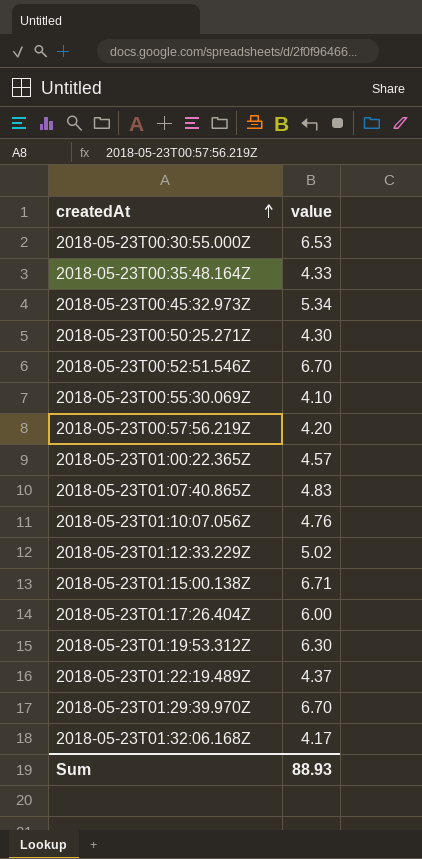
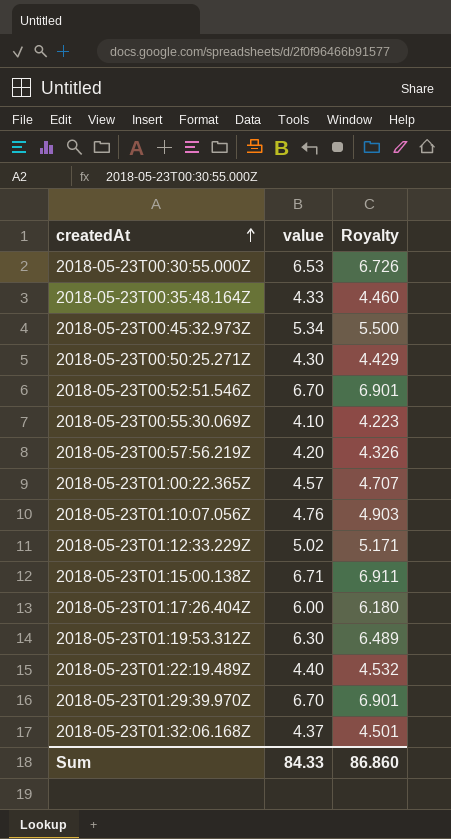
column Royalty | formula: none -> [value] * 1.03
row 2018-05-23T01:07:40.865Z: 4.83 -> none
2018-05-23T01:22:19.489Z | value: 4.37 -> 4.40
2018-05-23T01:32:06.168Z | value: 4.17 -> 4.37
Sum | value: 88.93 -> 84.33

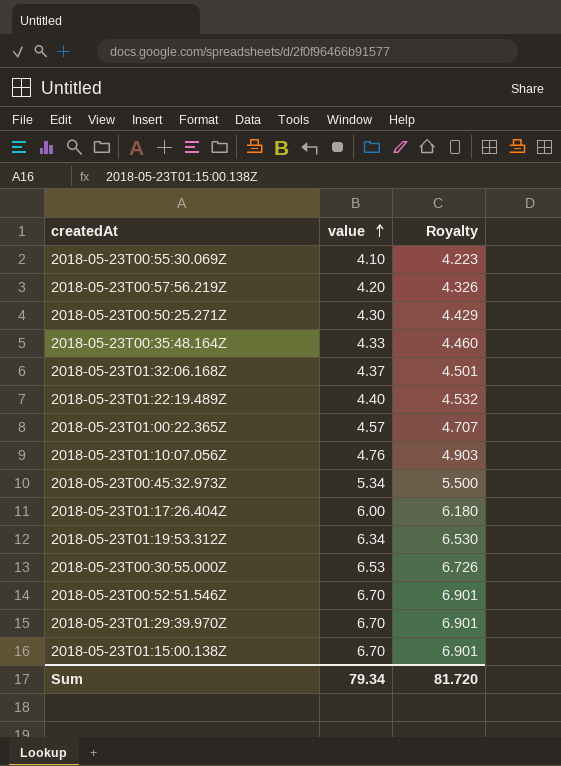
row order: createdAt ascending -> value ascending
row 2018-05-23T01:12:33.229Z: 5.02 | 5.171 -> none
2018-05-23T01:19:53.312Z | value: 6.30 -> 6.34
2018-05-23T01:19:53.312Z | Royalty: 6.489 -> 6.530
2018-05-23T01:15:00.138Z | value: 6.71 -> 6.70
2018-05-23T01:15:00.138Z | Royalty: 6.911 -> 6.901
Sum | value: 84.33 -> 79.34
Sum | Royalty: 86.860 -> 81.720

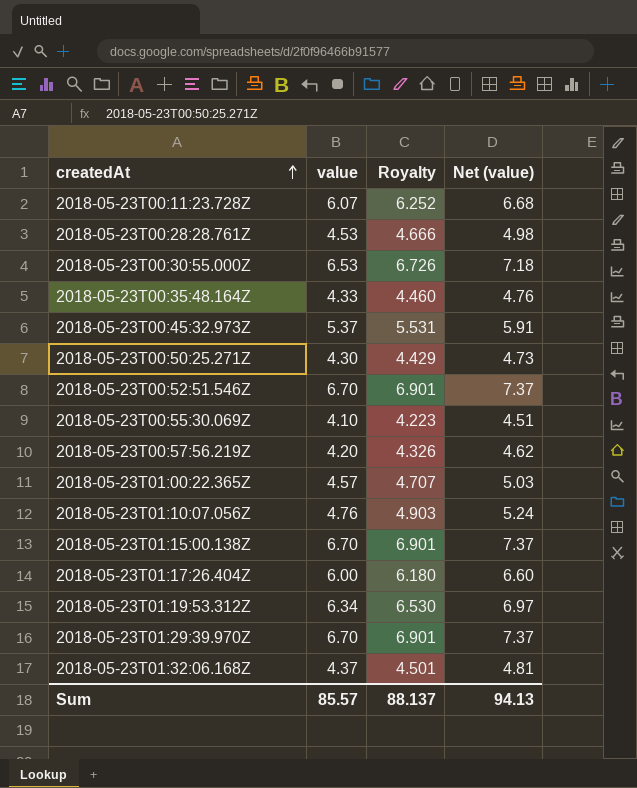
row order: value ascending -> createdAt ascending
column Net (value) | formula: none -> [value] * 1.1
row 2018-05-23T01:22:19.489Z: 4.40 | 4.532 -> none
row 2018-05-23T00:11:23.728Z: none -> 6.07 | 6.252 | 6.68
row 2018-05-23T00:28:28.761Z: none -> 4.53 | 4.666 | 4.98
2018-05-23T00:45:32.973Z | value: 5.34 -> 5.37
2018-05-23T00:45:32.973Z | Royalty: 5.500 -> 5.531
Sum | value: 79.34 -> 85.57
Sum | Royalty: 81.720 -> 88.137

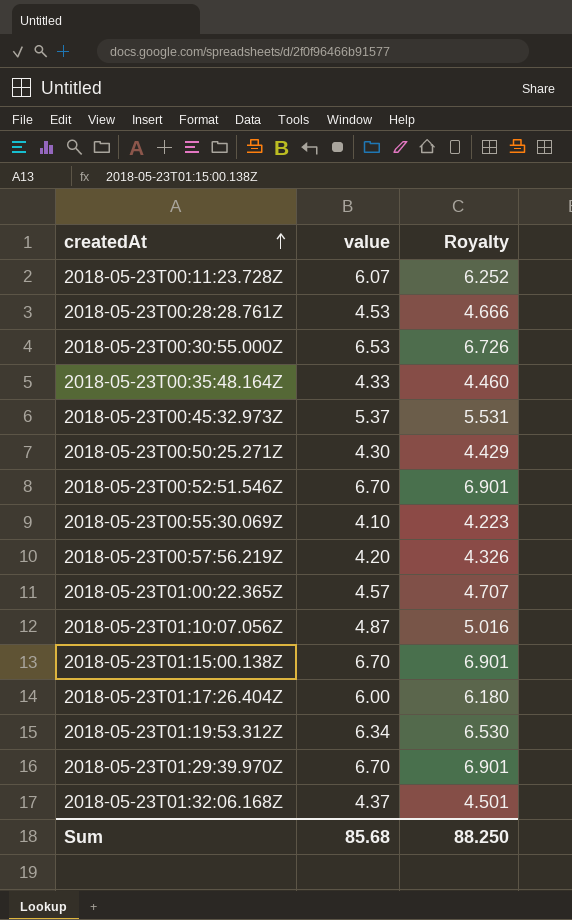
column Net (value) | formula: [value] * 1.1 -> none
2018-05-23T01:10:07.056Z | value: 4.76 -> 4.87
2018-05-23T01:10:07.056Z | Royalty: 4.903 -> 5.016
Sum | value: 85.57 -> 85.68
Sum | Royalty: 88.137 -> 88.250

